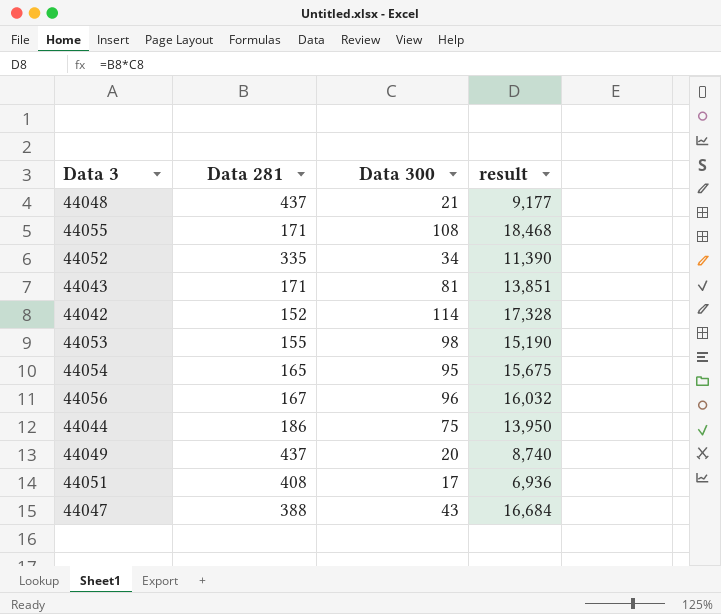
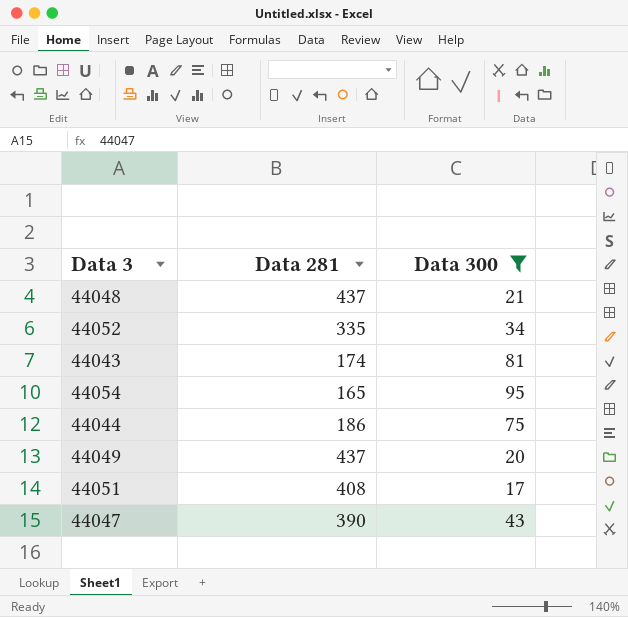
filter: none -> Data 300 <= 95
column result | formula: [Data 281] * [Data 300] -> none
44043 | Data 281: 171 -> 174
44047 | Data 281: 388 -> 390

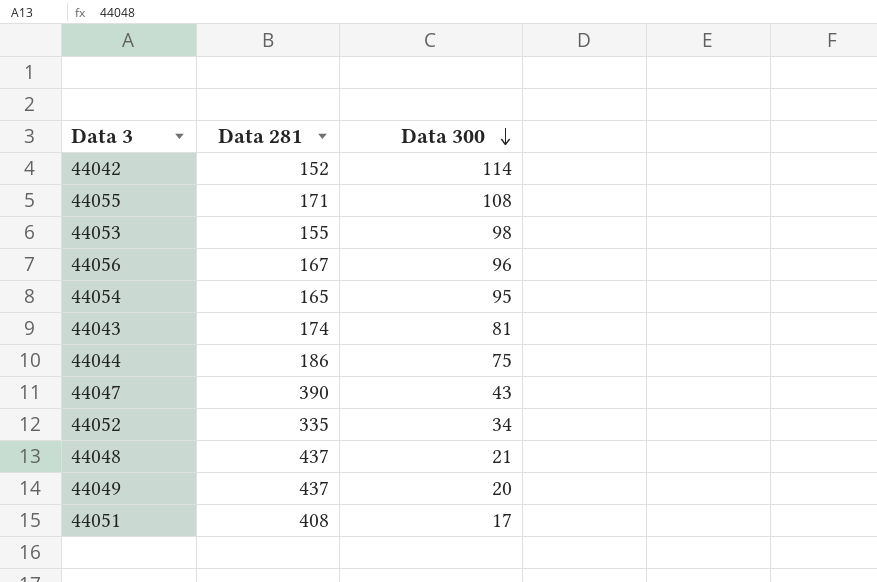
filter: Data 300 <= 95 -> none
row order: none -> Data 300 descending

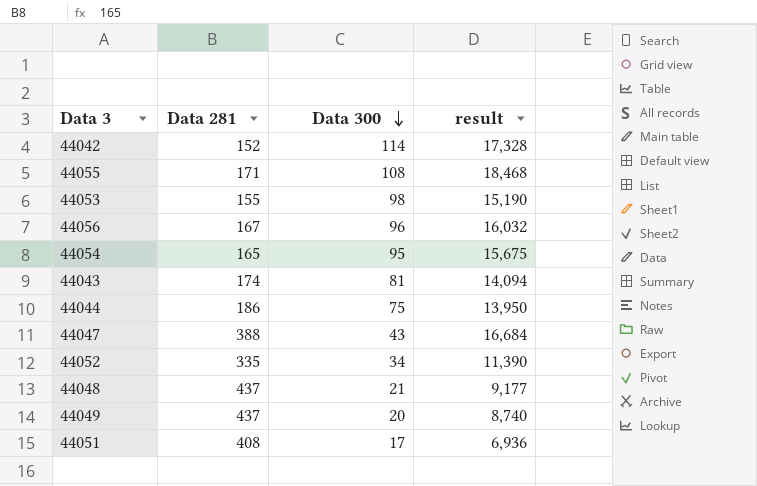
column result | formula: none -> [Data 281] * [Data 300]
44047 | Data 281: 390 -> 388

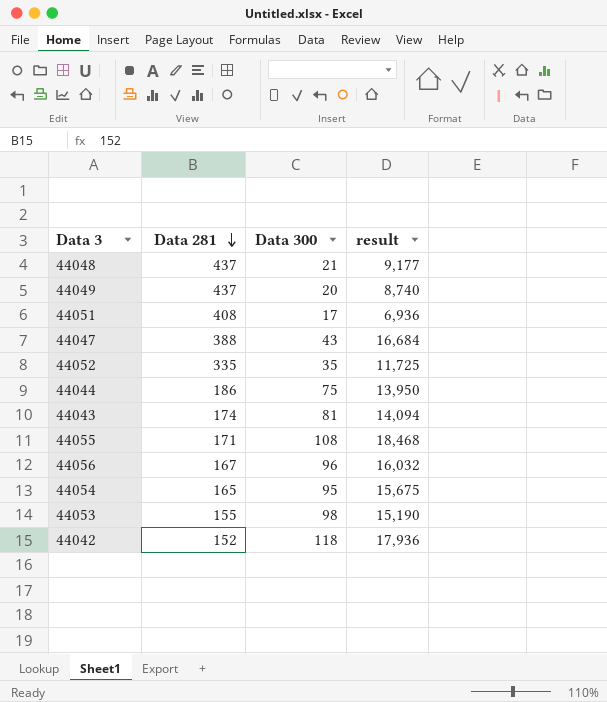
row order: Data 300 descending -> Data 281 descending
44052 | Data 300: 34 -> 35
44052 | result: 11,390 -> 11,725
44042 | Data 300: 114 -> 118
44042 | result: 17,328 -> 17,936

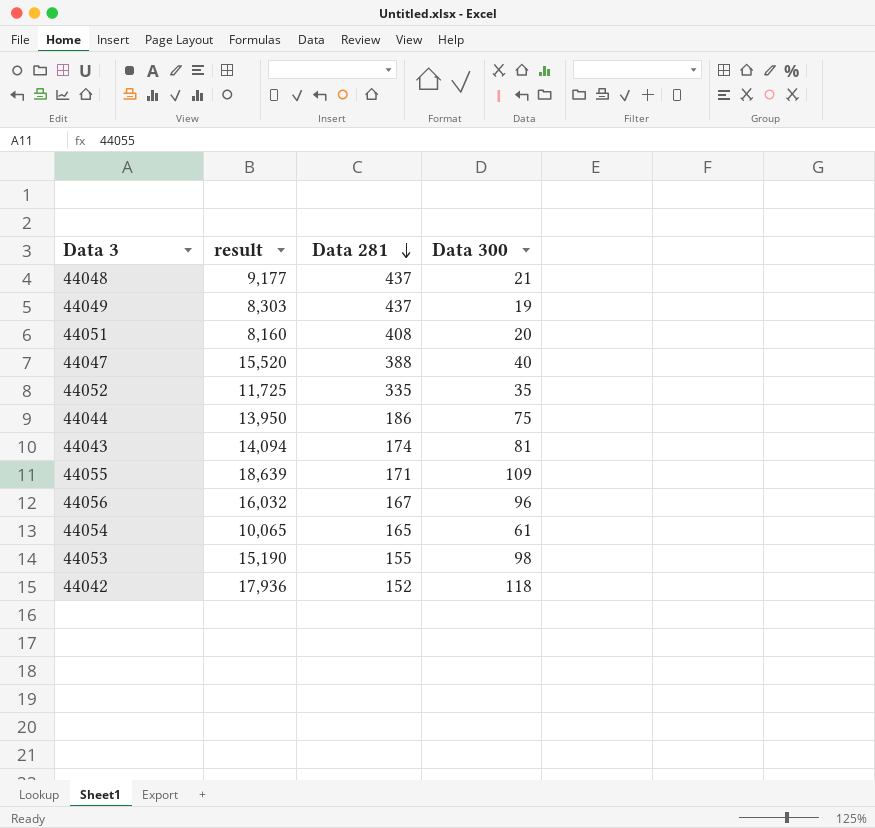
column result | position: 4 -> 2
44049 | result: 8,740 -> 8,303
44049 | Data 300: 20 -> 19
44051 | result: 6,936 -> 8,160
44051 | Data 300: 17 -> 20
44047 | result: 16,684 -> 15,520
44047 | Data 300: 43 -> 40
44055 | result: 18,468 -> 18,639
44055 | Data 300: 108 -> 109
44054 | result: 15,675 -> 10,065
44054 | Data 300: 95 -> 61

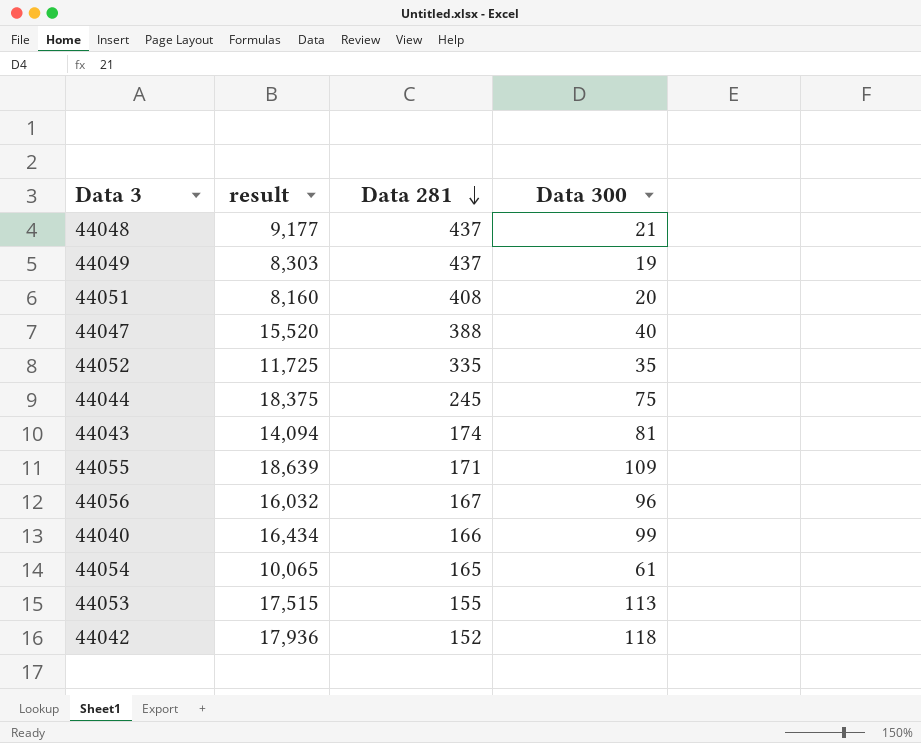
44044 | result: 13,950 -> 18,375
44044 | Data 281: 186 -> 245
row 44040: none -> 16,434 | 166 | 99
44053 | result: 15,190 -> 17,515
44053 | Data 300: 98 -> 113

